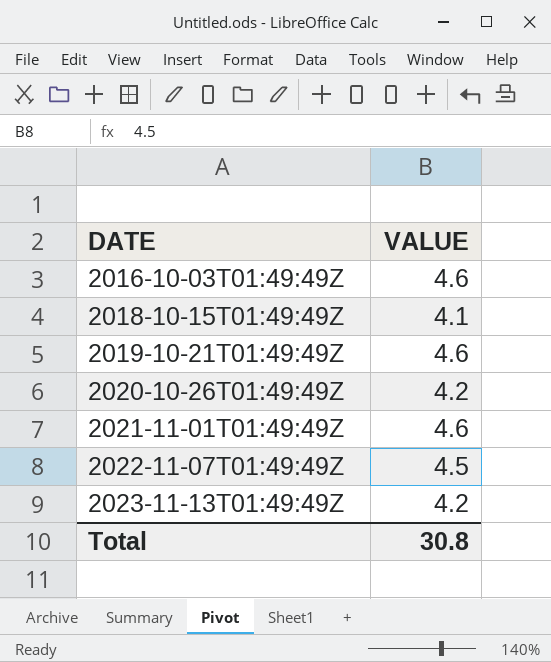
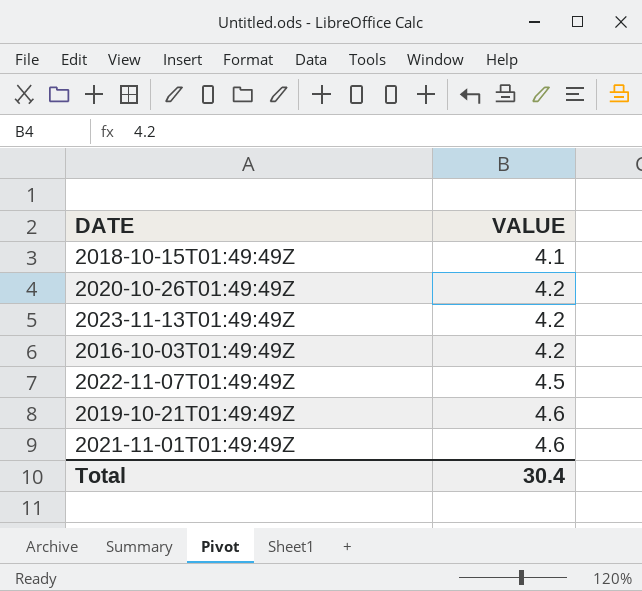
row order: DATE ascending -> VALUE ascending
2016-10-03T01:49:49Z | VALUE: 4.6 -> 4.2
Total | VALUE: 30.8 -> 30.4

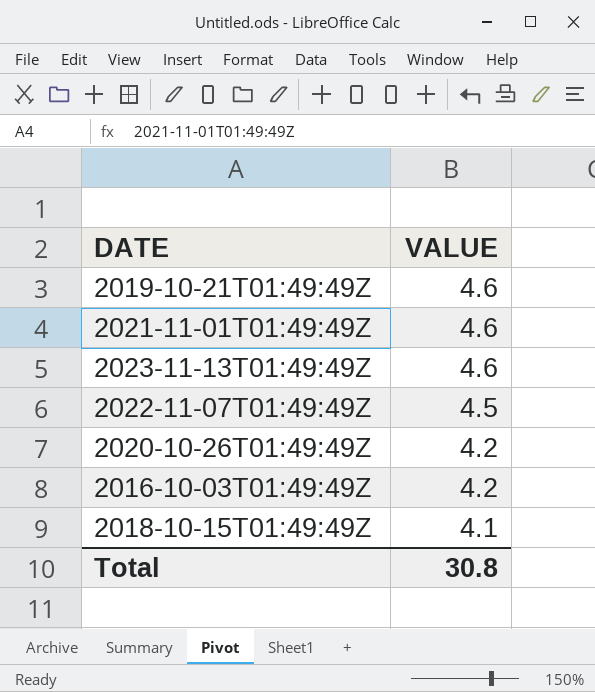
row order: VALUE ascending -> VALUE descending
2023-11-13T01:49:49Z | VALUE: 4.2 -> 4.6
Total | VALUE: 30.4 -> 30.8

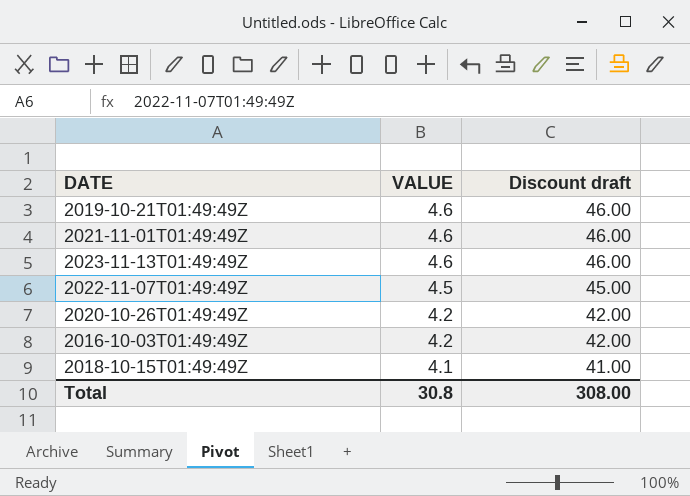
column Discount draft | formula: none -> [VALUE] * 10

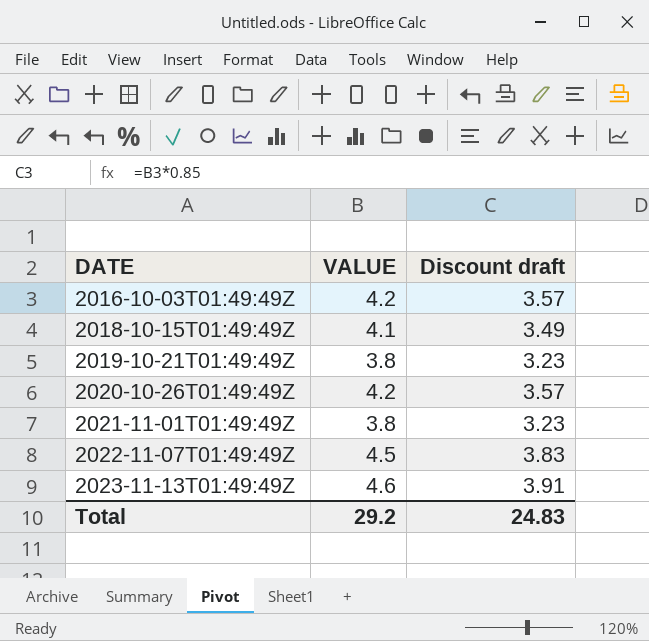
row order: VALUE descending -> DATE ascending
column Discount draft | formula: [VALUE] * 10 -> [VALUE] * 0.85
2019-10-21T01:49:49Z | VALUE: 4.6 -> 3.8
2021-11-01T01:49:49Z | VALUE: 4.6 -> 3.8
Total | VALUE: 30.8 -> 29.2
Total | Discount draft: 308.00 -> 24.83

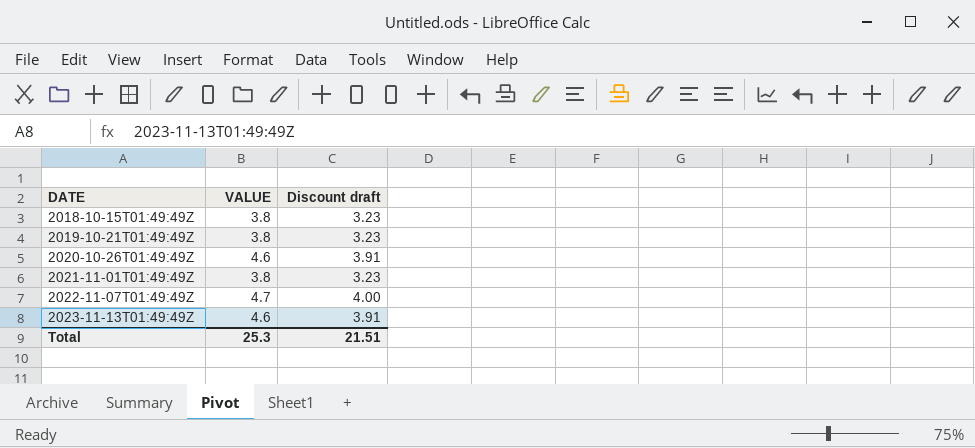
row 2016-10-03T01:49:49Z: 4.2 | 3.57 -> none
2018-10-15T01:49:49Z | VALUE: 4.1 -> 3.8
2018-10-15T01:49:49Z | Discount draft: 3.49 -> 3.23
2020-10-26T01:49:49Z | VALUE: 4.2 -> 4.6
2020-10-26T01:49:49Z | Discount draft: 3.57 -> 3.91
2022-11-07T01:49:49Z | VALUE: 4.5 -> 4.7
2022-11-07T01:49:49Z | Discount draft: 3.83 -> 4.00
Total | VALUE: 29.2 -> 25.3
Total | Discount draft: 24.83 -> 21.51

